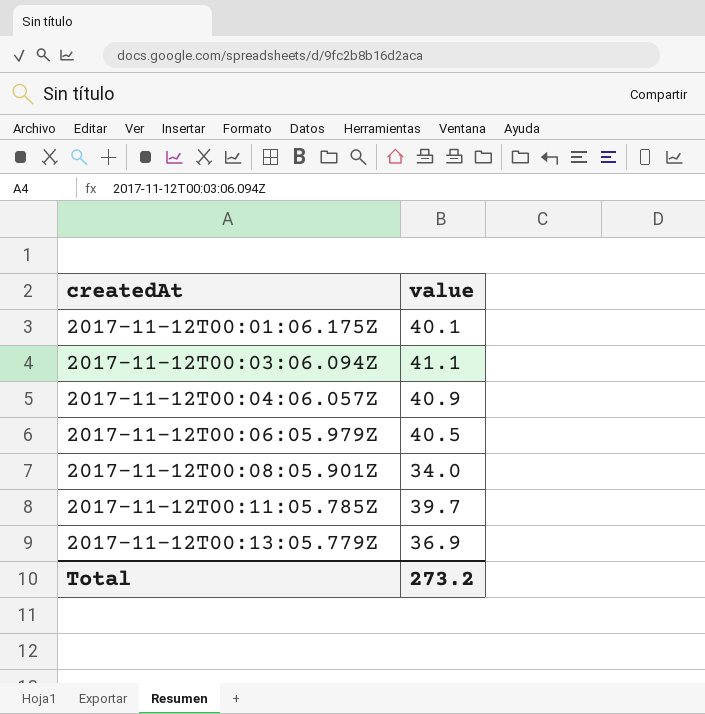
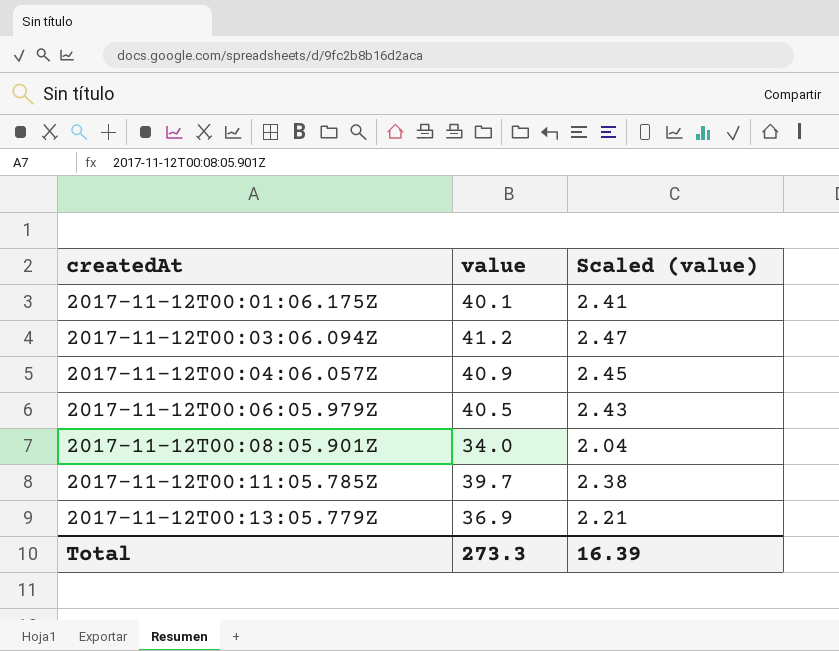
column Scaled (value) | formula: none -> [value] * 0.06
2017-11-12T00:03:06.094Z | value: 41.1 -> 41.2
Total | value: 273.2 -> 273.3

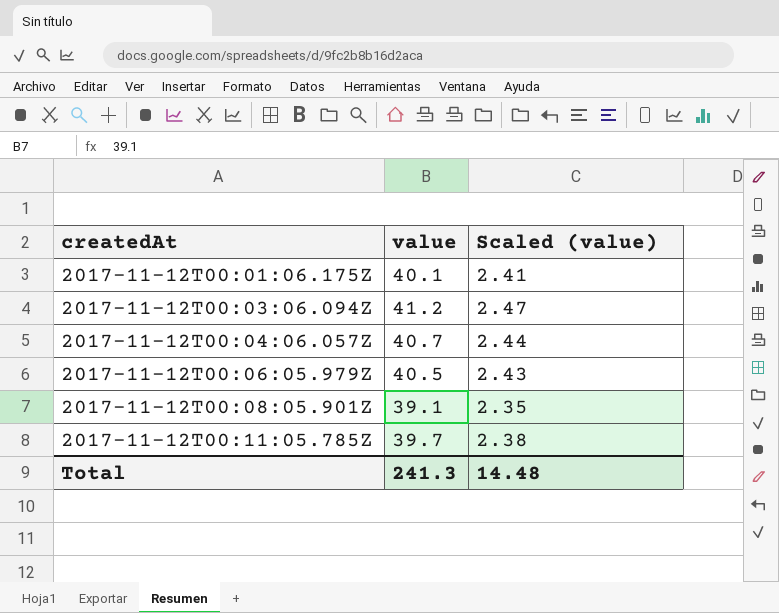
row 2017-11-12T00:13:05.779Z: 36.9 | 2.21 -> none
2017-11-12T00:04:06.057Z | value: 40.9 -> 40.7
2017-11-12T00:04:06.057Z | Scaled (value): 2.45 -> 2.44
2017-11-12T00:08:05.901Z | value: 34.0 -> 39.1
2017-11-12T00:08:05.901Z | Scaled (value): 2.04 -> 2.35
Total | value: 273.3 -> 241.3
Total | Scaled (value): 16.39 -> 14.48

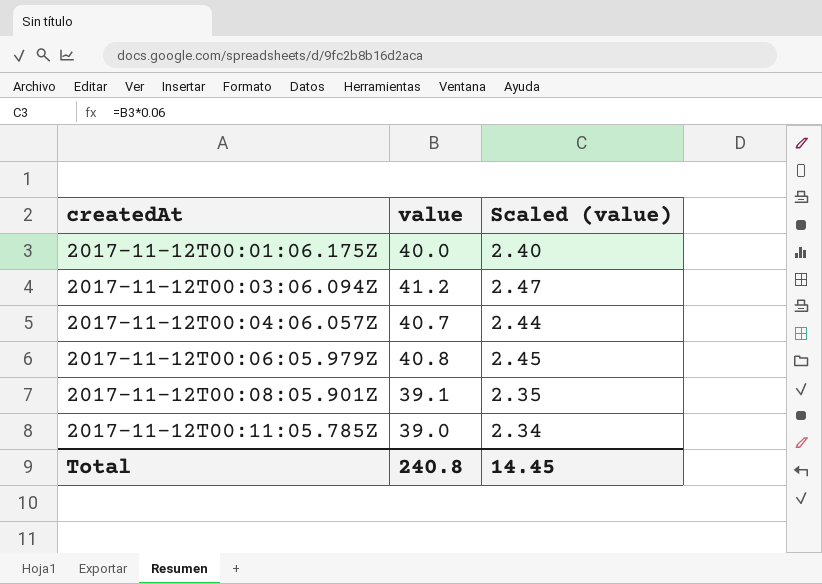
2017-11-12T00:01:06.175Z | value: 40.1 -> 40.0
2017-11-12T00:01:06.175Z | Scaled (value): 2.41 -> 2.40
2017-11-12T00:06:05.979Z | value: 40.5 -> 40.8
2017-11-12T00:06:05.979Z | Scaled (value): 2.43 -> 2.45
2017-11-12T00:11:05.785Z | value: 39.7 -> 39.0
2017-11-12T00:11:05.785Z | Scaled (value): 2.38 -> 2.34
Total | value: 241.3 -> 240.8
Total | Scaled (value): 14.48 -> 14.45

